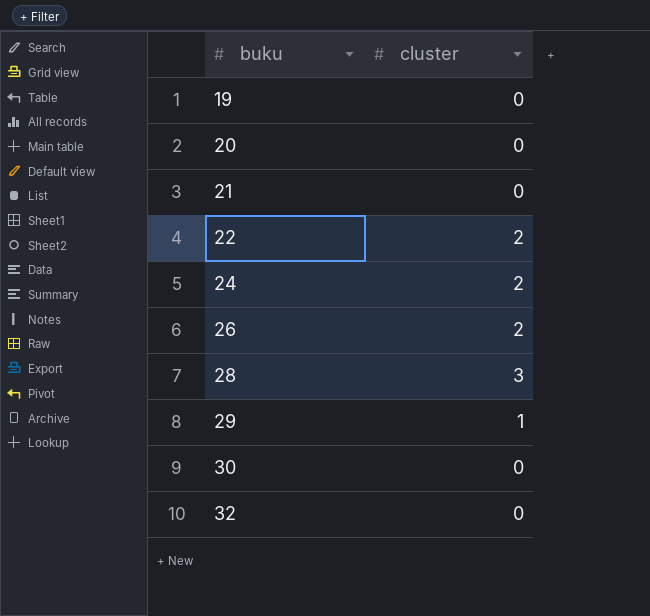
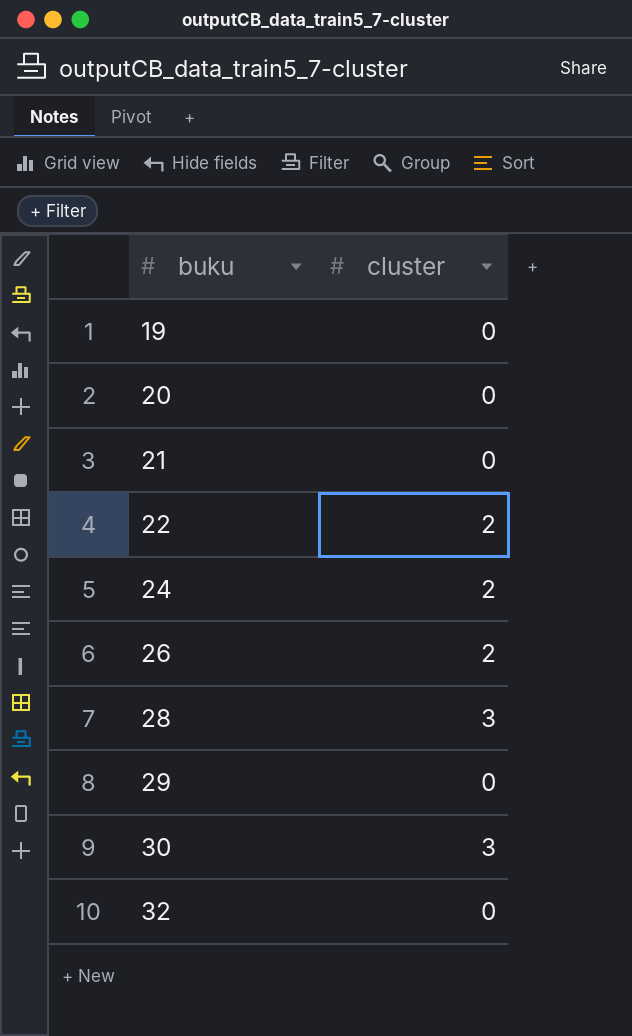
29 | cluster: 1 -> 0
30 | cluster: 0 -> 3

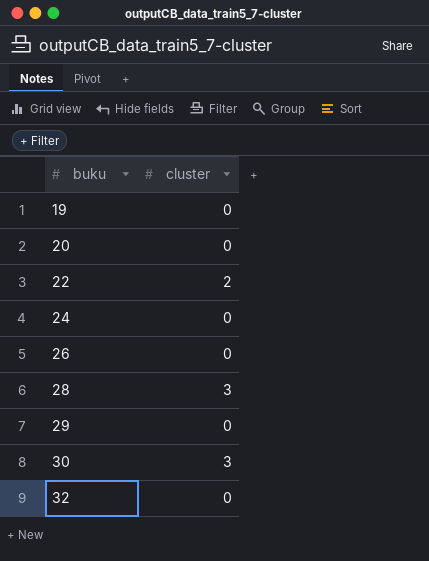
row 21: 0 -> none
24 | cluster: 2 -> 0
26 | cluster: 2 -> 0

